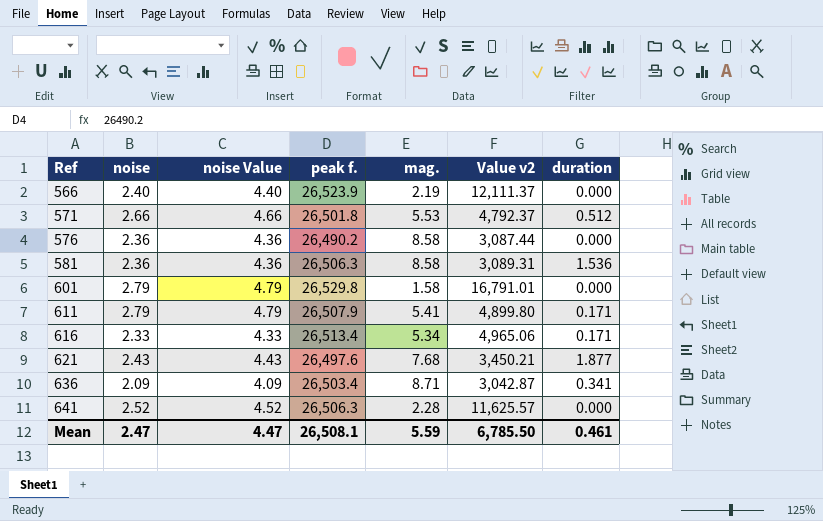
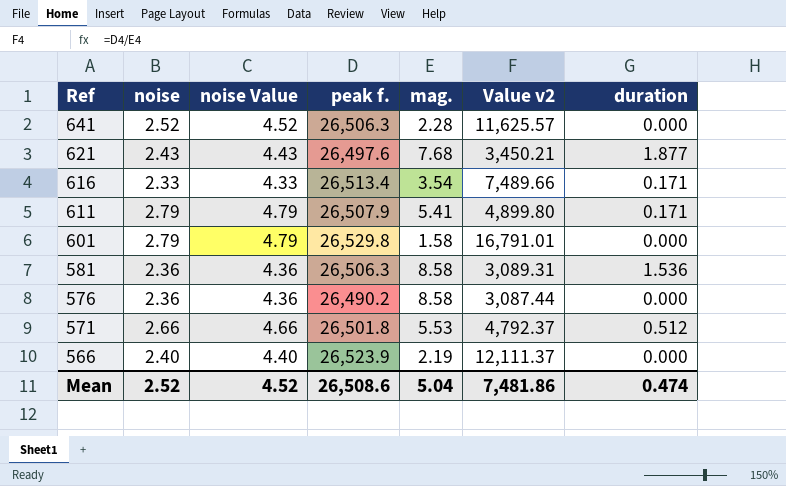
row order: Ref ascending -> Ref descending
row 636: 2.09 | 4.09 | 26,503.4 | 8.71 | 3,042.87 | 0.341 -> none
616 | mag.: 5.34 -> 3.54
616 | Value v2: 4,965.06 -> 7,489.66
Mean | noise: 2.47 -> 2.52
Mean | noise Value: 4.47 -> 4.52
Mean | peak f.: 26,508.1 -> 26,508.6
Mean | mag.: 5.59 -> 5.04
Mean | Value v2: 6,785.50 -> 7,481.86
Mean | duration: 0.461 -> 0.474

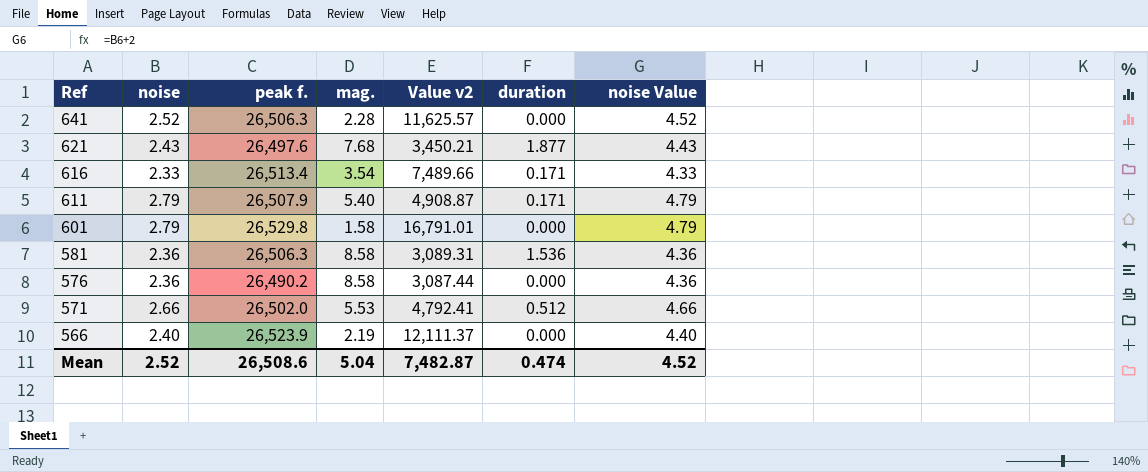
column noise Value | position: 3 -> 7
611 | mag.: 5.41 -> 5.40
611 | Value v2: 4,899.80 -> 4,908.87
571 | peak f.: 26,501.8 -> 26,502.0
571 | Value v2: 4,792.37 -> 4,792.41
Mean | Value v2: 7,481.86 -> 7,482.87

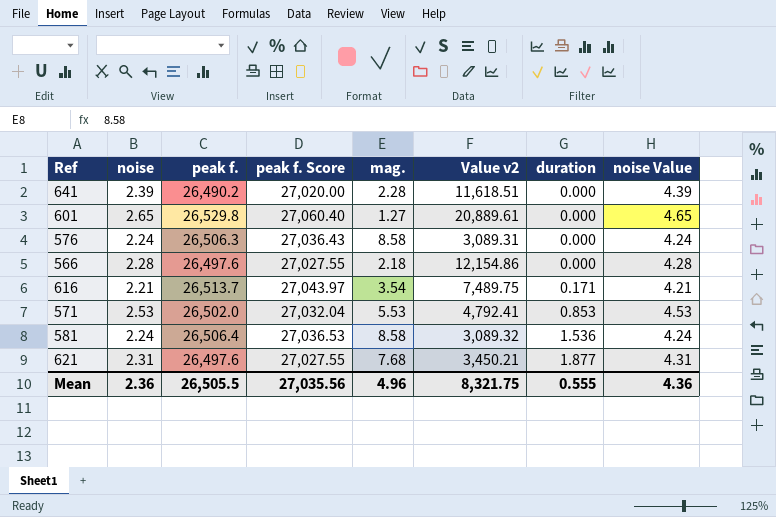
row order: Ref descending -> duration ascending
column peak f. Score | formula: none -> [peak f.] * 1.02
row 611: 2.79 | 26,507.9 | 5.40 | 4,908.87 | 0.171 | 4.79 -> none
641 | noise: 2.52 -> 2.39
641 | peak f.: 26,506.3 -> 26,490.2
641 | Value v2: 11,625.57 -> 11,618.51
641 | noise Value: 4.52 -> 4.39
601 | noise: 2.79 -> 2.65
601 | mag.: 1.58 -> 1.27
601 | Value v2: 16,791.01 -> 20,889.61
601 | noise Value: 4.79 -> 4.65
576 | noise: 2.36 -> 2.24
576 | peak f.: 26,490.2 -> 26,506.3
576 | Value v2: 3,087.44 -> 3,089.31
576 | noise Value: 4.36 -> 4.24
566 | noise: 2.40 -> 2.28
566 | peak f.: 26,523.9 -> 26,497.6
566 | mag.: 2.19 -> 2.18
566 | Value v2: 12,111.37 -> 12,154.86
566 | noise Value: 4.40 -> 4.28
616 | noise: 2.33 -> 2.21
616 | peak f.: 26,513.4 -> 26,513.7
616 | Value v2: 7,489.66 -> 7,489.75
616 | noise Value: 4.33 -> 4.21
571 | noise: 2.66 -> 2.53
571 | duration: 0.512 -> 0.853
571 | noise Value: 4.66 -> 4.53
581 | noise: 2.36 -> 2.24
581 | peak f.: 26,506.3 -> 26,506.4
581 | Value v2: 3,089.31 -> 3,089.32
581 | noise Value: 4.36 -> 4.24
621 | noise: 2.43 -> 2.31
621 | noise Value: 4.43 -> 4.31
Mean | noise: 2.52 -> 2.36
Mean | peak f.: 26,508.6 -> 26,505.5
Mean | mag.: 5.04 -> 4.96
Mean | Value v2: 7,482.87 -> 8,321.75
Mean | duration: 0.474 -> 0.555
Mean | noise Value: 4.52 -> 4.36

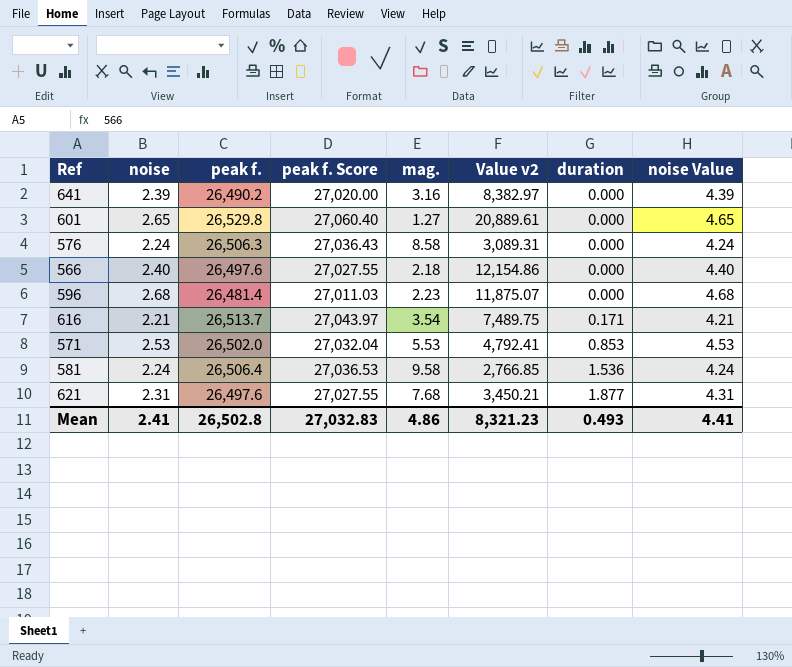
641 | mag.: 2.28 -> 3.16
641 | Value v2: 11,618.51 -> 8,382.97
566 | noise: 2.28 -> 2.40
566 | noise Value: 4.28 -> 4.40
row 596: none -> 2.68 | 26,481.4 | 27,011.03 | 2.23 | 11,875.07 | 0.000 | 4.68
581 | mag.: 8.58 -> 9.58
581 | Value v2: 3,089.32 -> 2,766.85
Mean | noise: 2.36 -> 2.41
Mean | peak f.: 26,505.5 -> 26,502.8
Mean | peak f. Score: 27,035.56 -> 27,032.83
Mean | mag.: 4.96 -> 4.86
Mean | Value v2: 8,321.75 -> 8,321.23
Mean | duration: 0.555 -> 0.493
Mean | noise Value: 4.36 -> 4.41

